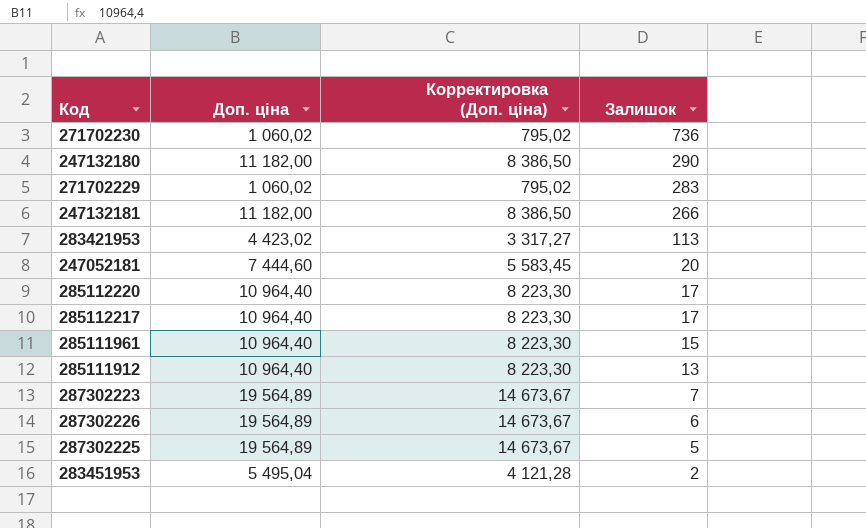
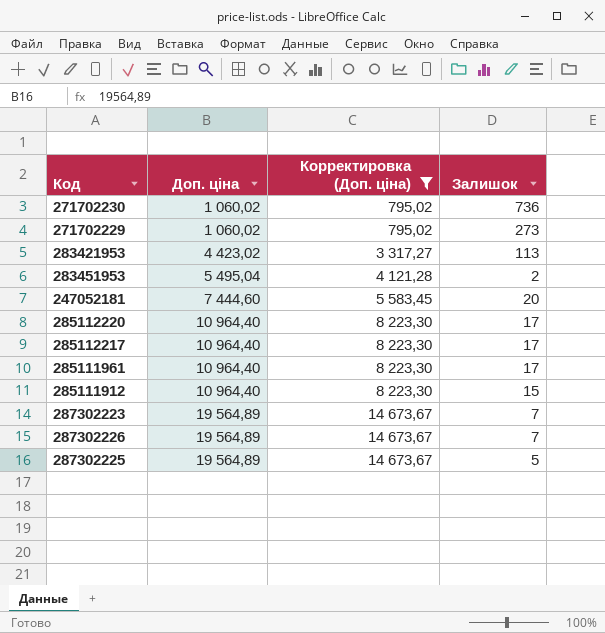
filter: none -> Корректировка (Доп. ціна) != 8 386,50
row order: Залишок descending -> Доп. ціна ascending
271702229 | Залишок: 283 -> 273
285111961 | Залишок: 15 -> 17
285111912 | Залишок: 13 -> 15
287302226 | Залишок: 6 -> 7

